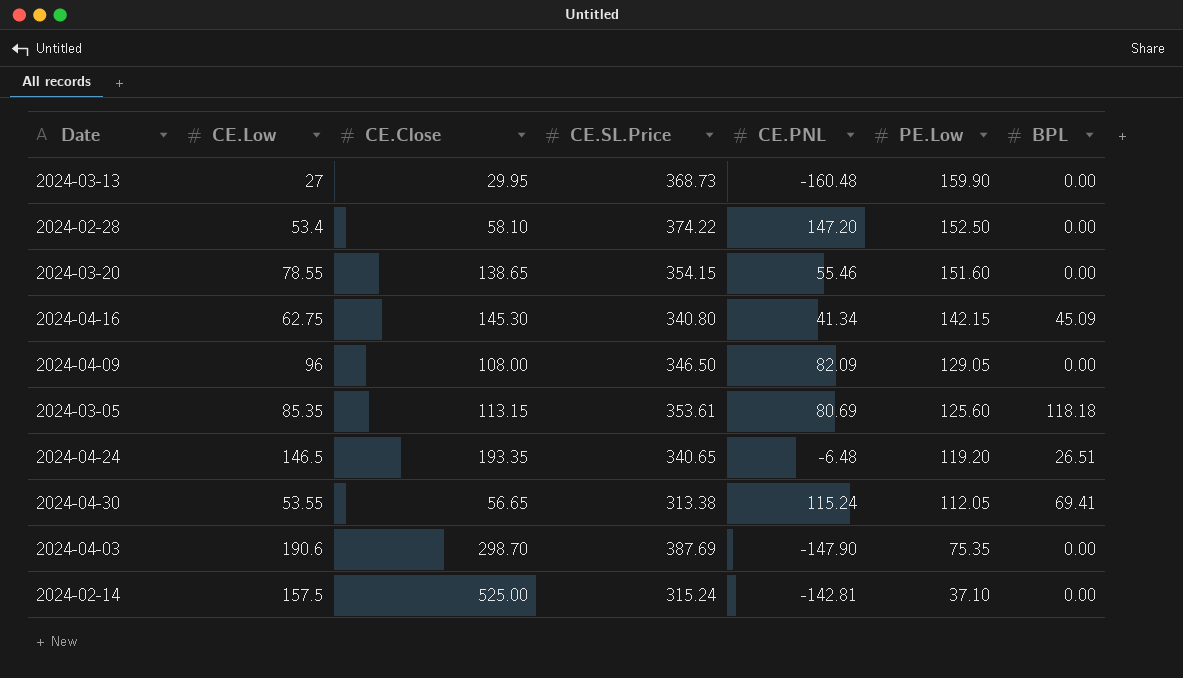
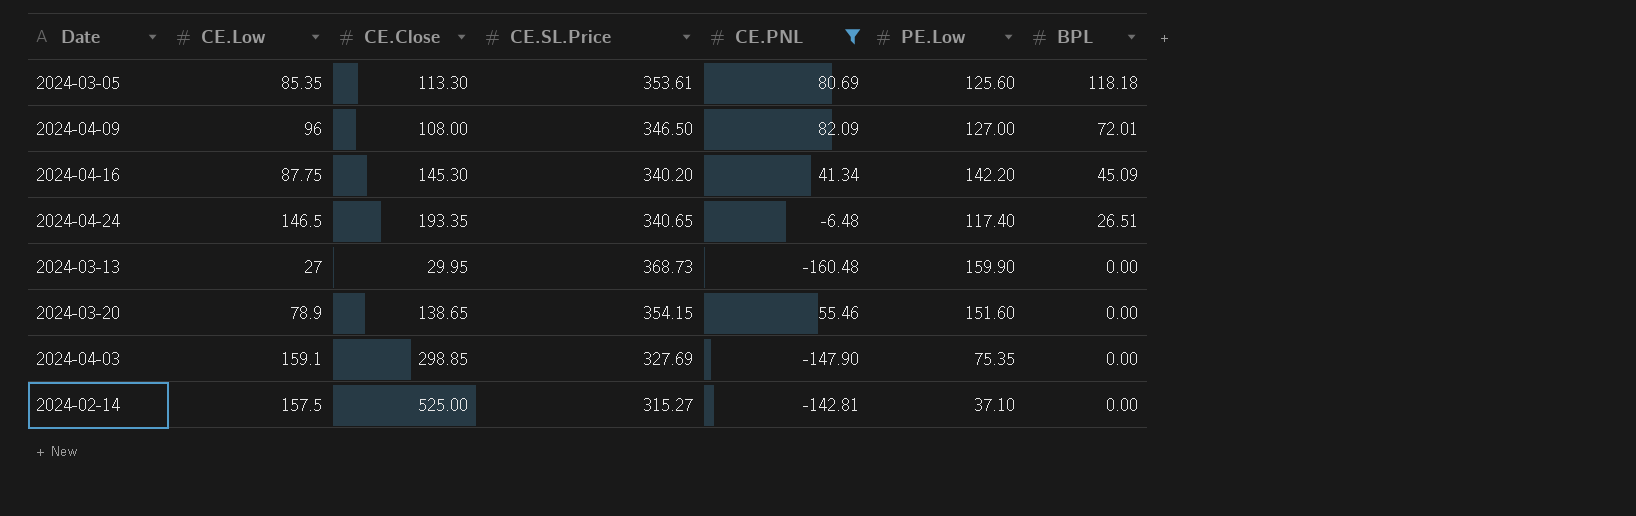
filter: none -> CE.PNL <= 82.09
row order: PE.Low descending -> BPL descending
2024-03-05 | CE.Close: 113.15 -> 113.30
2024-04-09 | PE.Low: 129.05 -> 127.00
2024-04-09 | BPL: 0.00 -> 72.01
2024-04-16 | CE.Low: 62.75 -> 87.75
2024-04-16 | CE.SL.Price: 340.80 -> 340.20
2024-04-16 | PE.Low: 142.15 -> 142.20
2024-04-24 | PE.Low: 119.20 -> 117.40
2024-03-20 | CE.Low: 78.55 -> 78.9
2024-04-03 | CE.Low: 190.6 -> 159.1
2024-04-03 | CE.Close: 298.70 -> 298.85
2024-04-03 | CE.SL.Price: 387.69 -> 327.69
2024-02-14 | CE.SL.Price: 315.24 -> 315.27

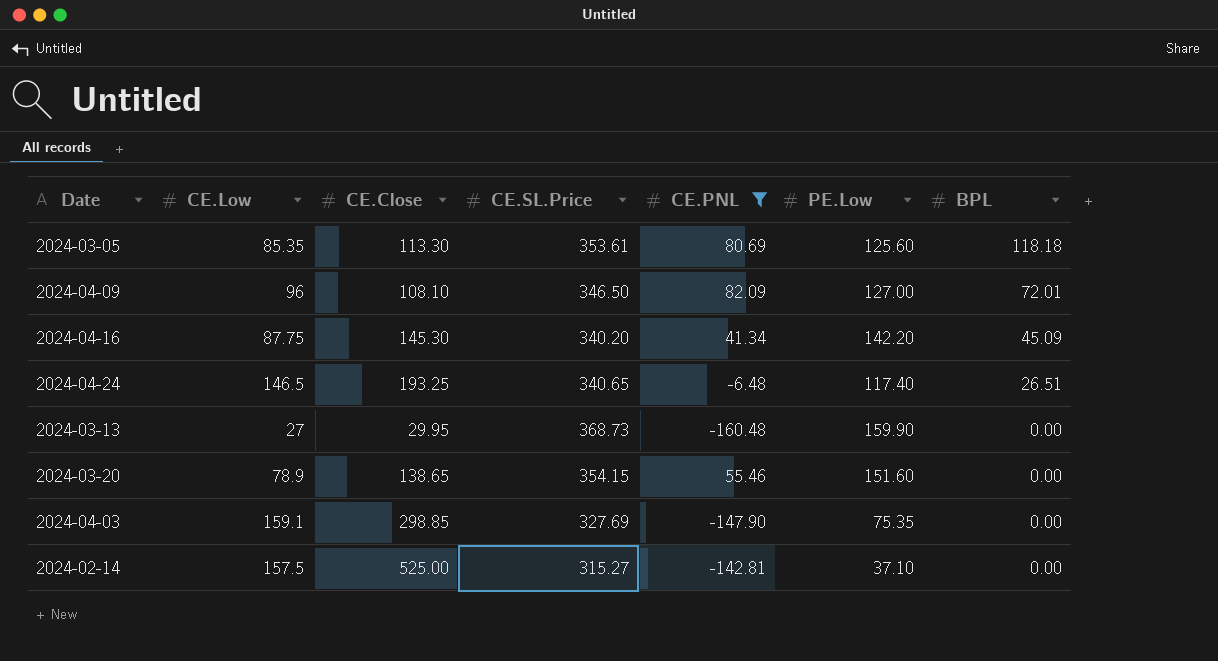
2024-04-09 | CE.Close: 108.00 -> 108.10
2024-04-24 | CE.Close: 193.35 -> 193.25

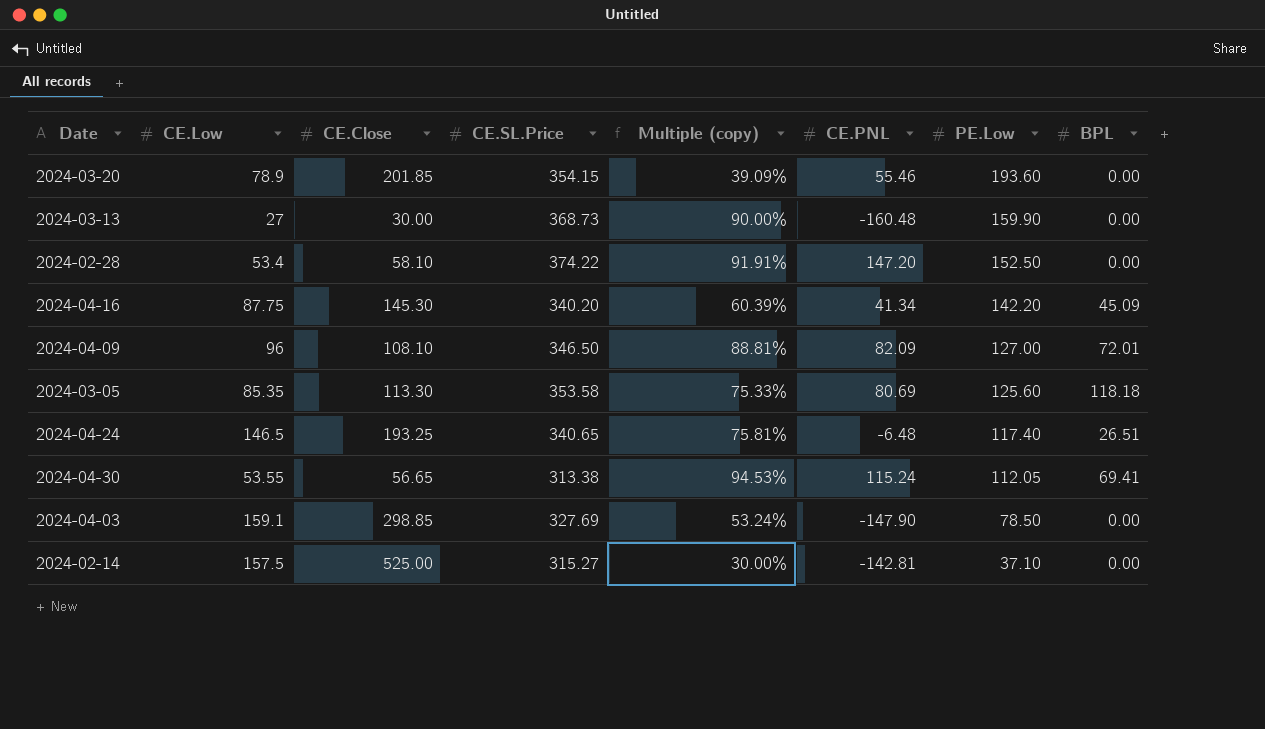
filter: CE.PNL <= 82.09 -> none
row order: BPL descending -> PE.Low descending
column Multiple (copy) | formula: none -> [CE.Low] / [CE.Close]
2024-03-20 | CE.Close: 138.65 -> 201.85
2024-03-20 | PE.Low: 151.60 -> 193.60
2024-03-13 | CE.Close: 29.95 -> 30.00
2024-03-05 | CE.SL.Price: 353.61 -> 353.58
2024-04-03 | PE.Low: 75.35 -> 78.50

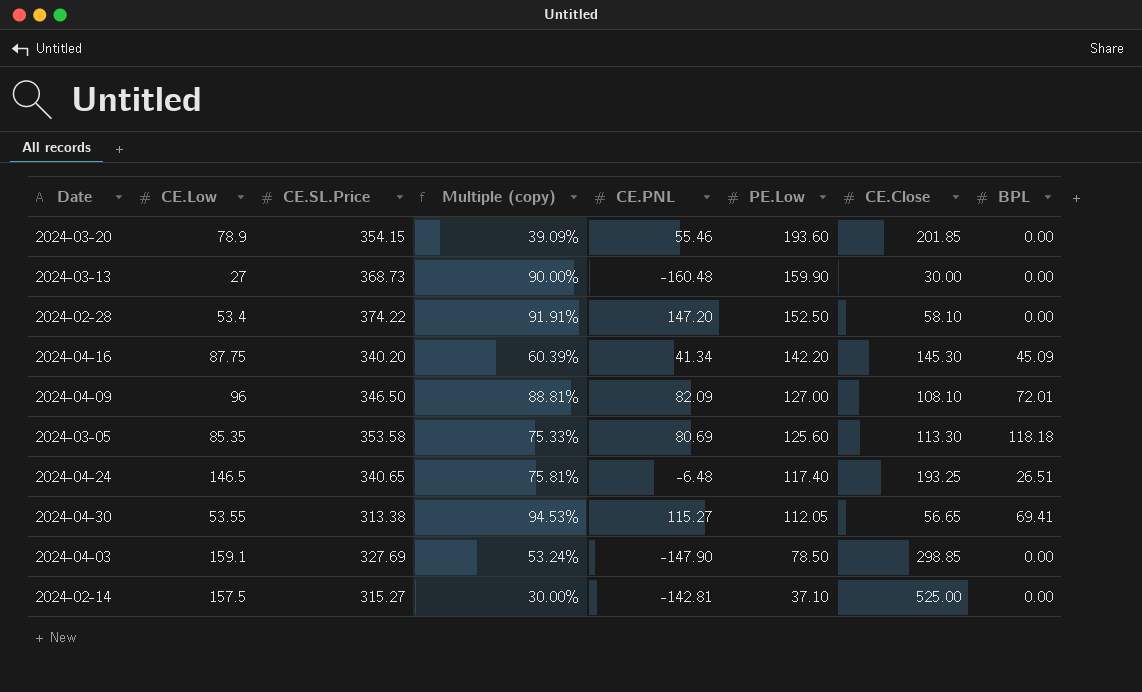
column CE.Close | position: 3 -> 7
2024-04-30 | CE.PNL: 115.24 -> 115.27

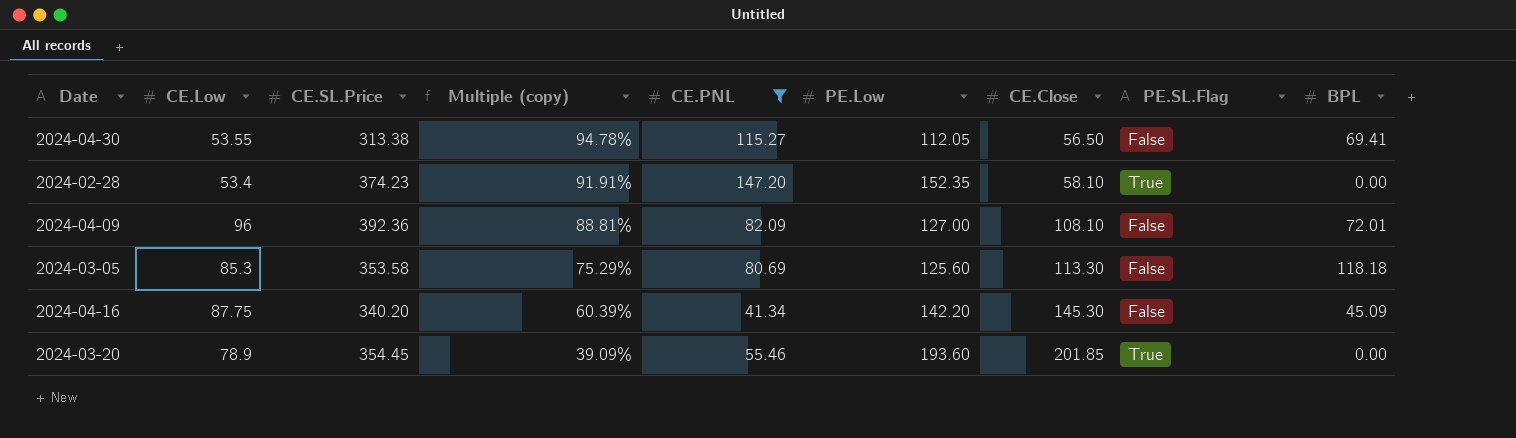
filter: none -> CE.PNL >= 41.34
row order: PE.Low descending -> Multiple (copy) descending
column PE.SL.Flag | position: none -> 8
2024-04-30 | Multiple (copy): 94.53% -> 94.78%
2024-04-30 | CE.Close: 56.65 -> 56.50
2024-02-28 | CE.SL.Price: 374.22 -> 374.23
2024-02-28 | PE.Low: 152.50 -> 152.35
2024-04-09 | CE.SL.Price: 346.50 -> 392.36
2024-03-05 | CE.Low: 85.35 -> 85.3
2024-03-05 | Multiple (copy): 75.33% -> 75.29%
2024-03-20 | CE.SL.Price: 354.15 -> 354.45

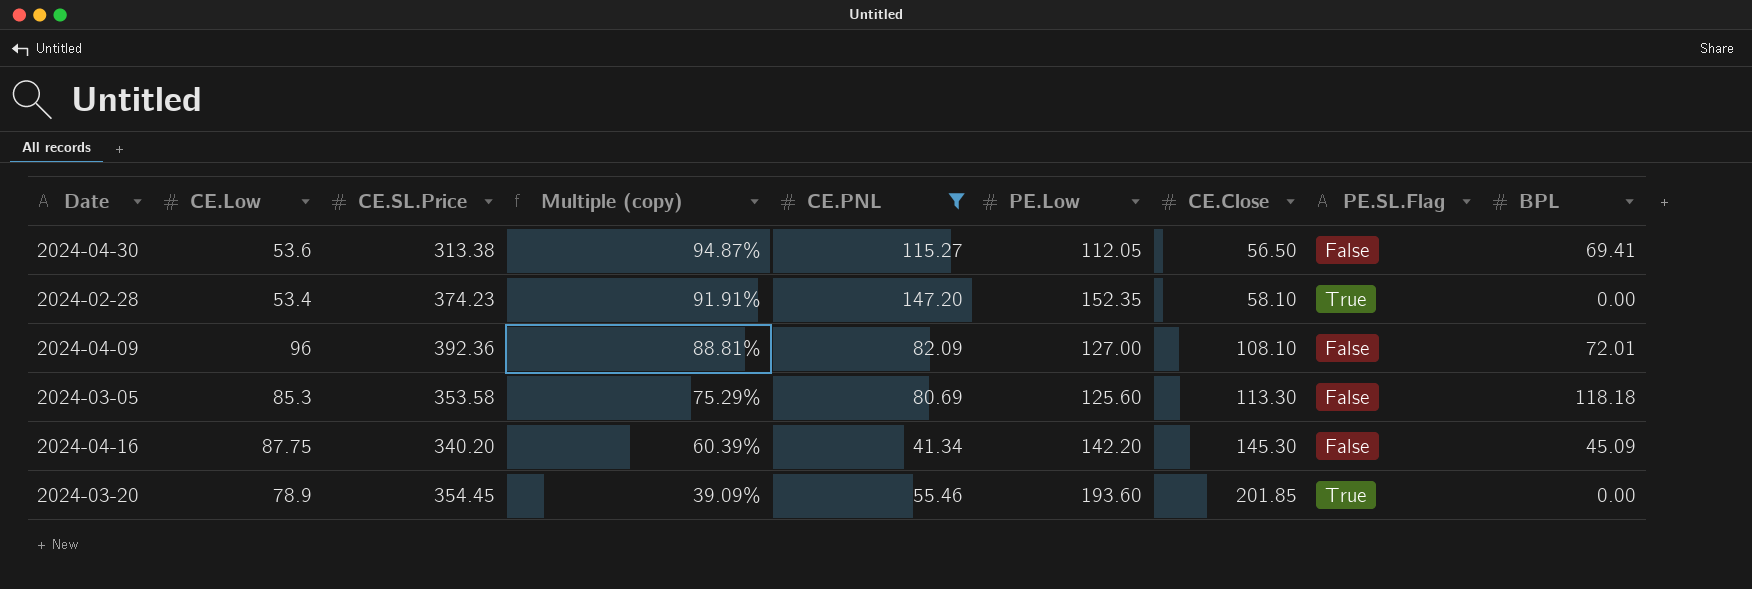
2024-04-30 | CE.Low: 53.55 -> 53.6
2024-04-30 | Multiple (copy): 94.78% -> 94.87%

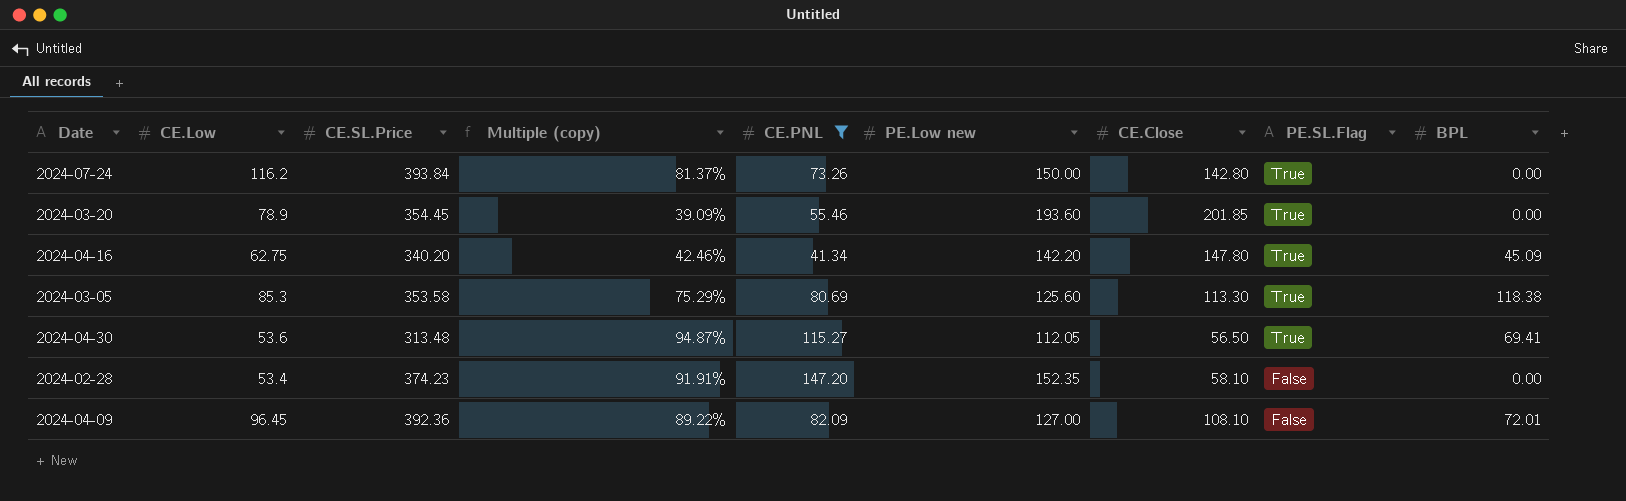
row order: Multiple (copy) descending -> PE.SL.Flag descending
column name: PE.Low -> PE.Low new
row 2024-07-24: none -> 116.2 | 393.84 | 81.37% | 73.26 | 150.00 | 142.80 | True | 0.00
2024-04-16 | CE.Low: 87.75 -> 62.75
2024-04-16 | Multiple (copy): 60.39% -> 42.46%
2024-04-16 | CE.Close: 145.30 -> 147.80
2024-04-16 | PE.SL.Flag: False -> True
2024-03-05 | PE.SL.Flag: False -> True
2024-03-05 | BPL: 118.18 -> 118.38
2024-04-30 | CE.SL.Price: 313.38 -> 313.48
2024-04-30 | PE.SL.Flag: False -> True
2024-02-28 | PE.SL.Flag: True -> False
2024-04-09 | CE.Low: 96 -> 96.45
2024-04-09 | Multiple (copy): 88.81% -> 89.22%

